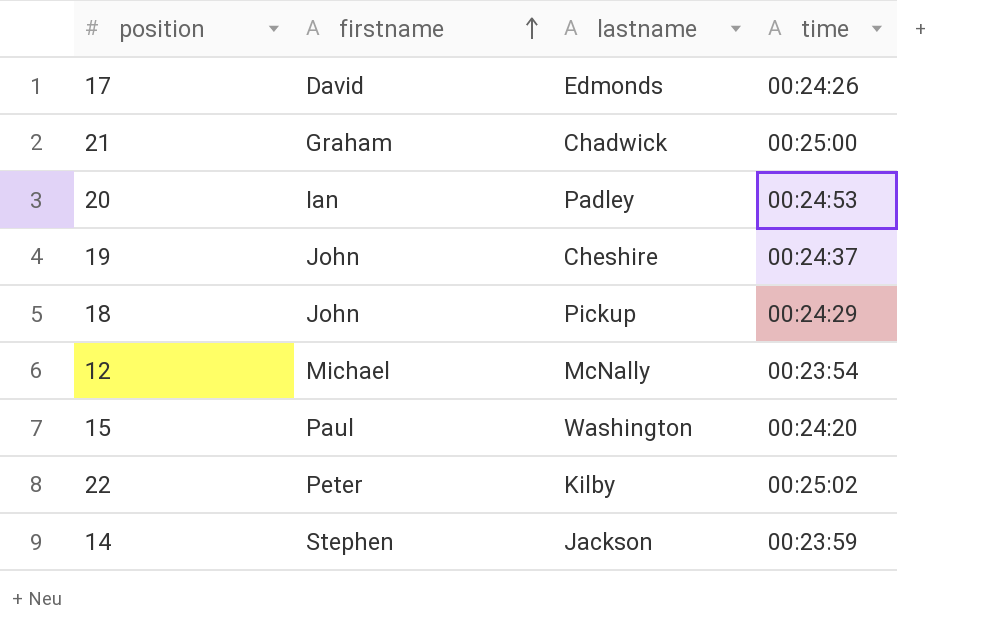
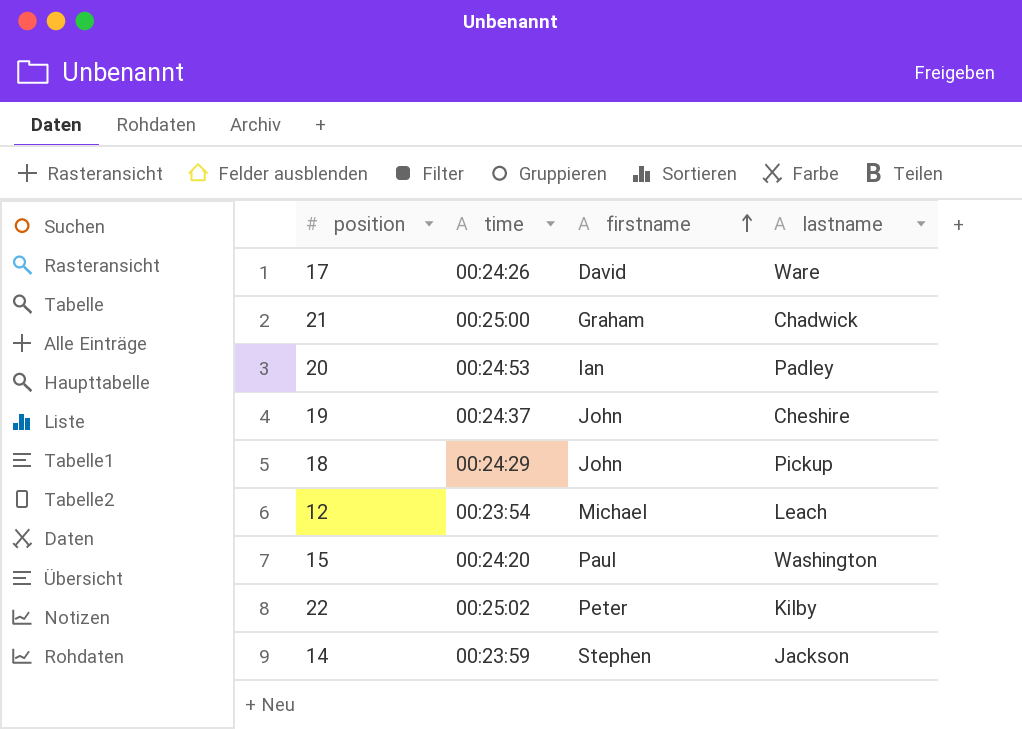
column time | position: 4 -> 2
17 | lastname: Edmonds -> Ware
12 | lastname: McNally -> Leach

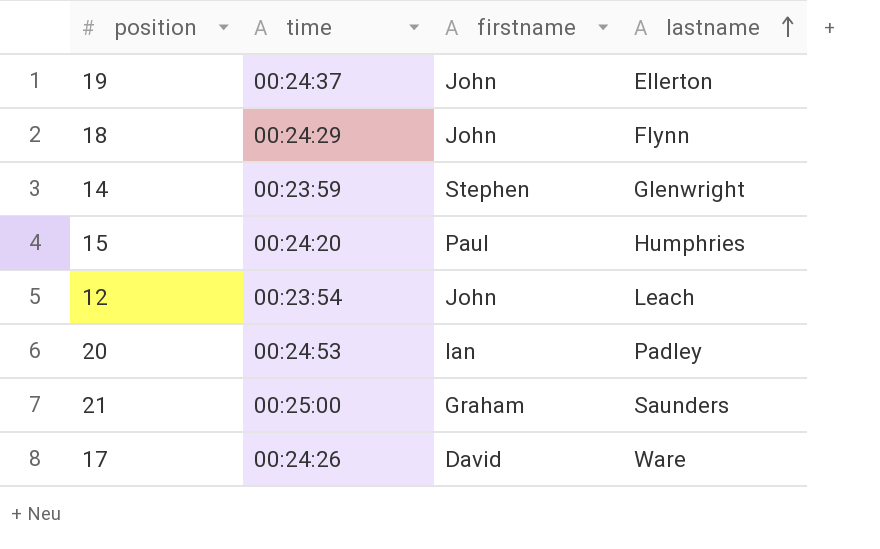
row order: firstname ascending -> lastname ascending
row 22: 00:25:02 | Peter | Kilby -> none
19 | lastname: Cheshire -> Ellerton
18 | lastname: Pickup -> Flynn
14 | lastname: Jackson -> Glenwright
15 | lastname: Washington -> Humphries
12 | firstname: Michael -> John
21 | lastname: Chadwick -> Saunders

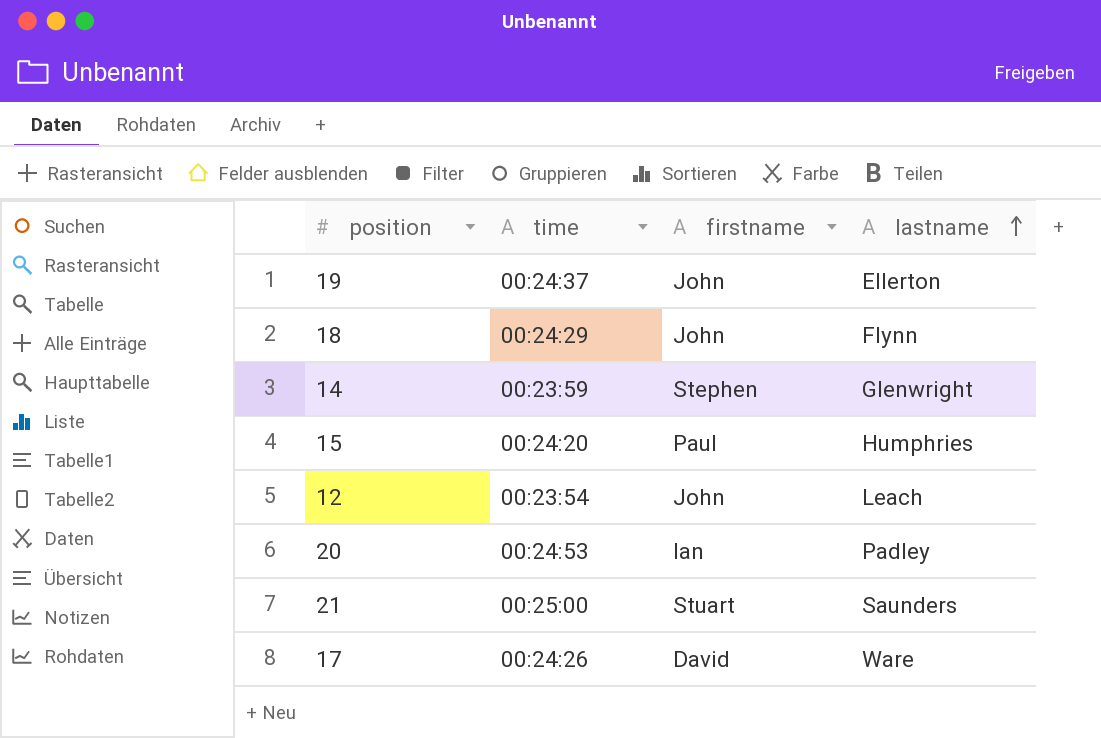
21 | firstname: Graham -> Stuart

